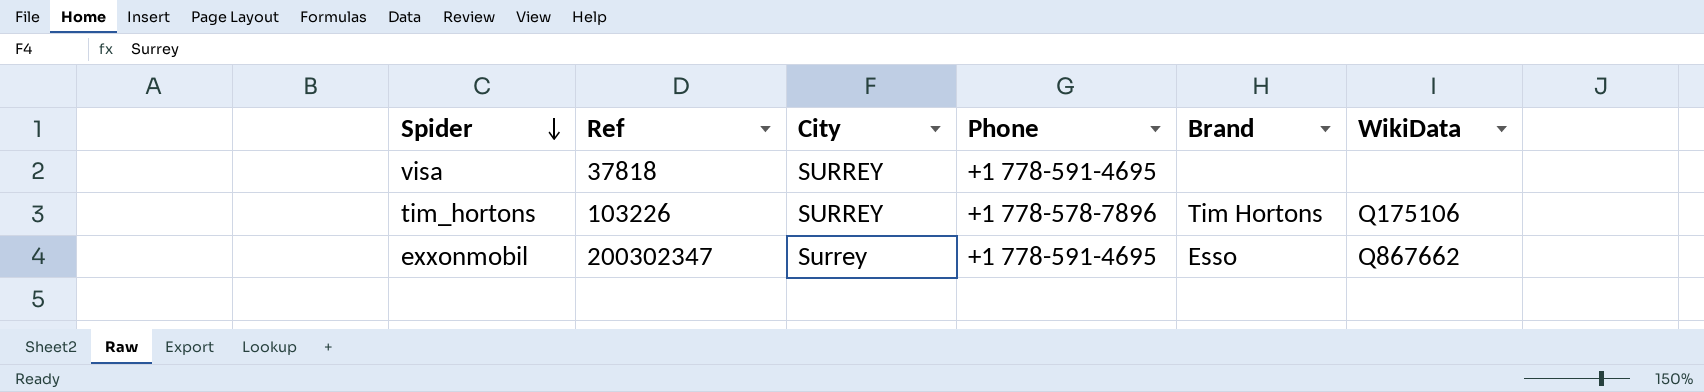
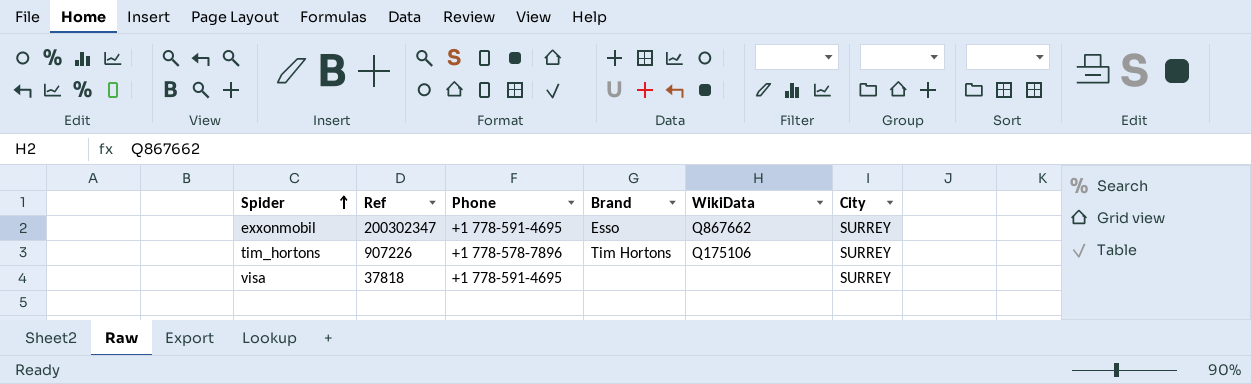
row order: Spider descending -> Spider ascending
column City | position: 3 -> 6
exxonmobil | City: Surrey -> SURREY
tim_hortons | Ref: 103226 -> 907226

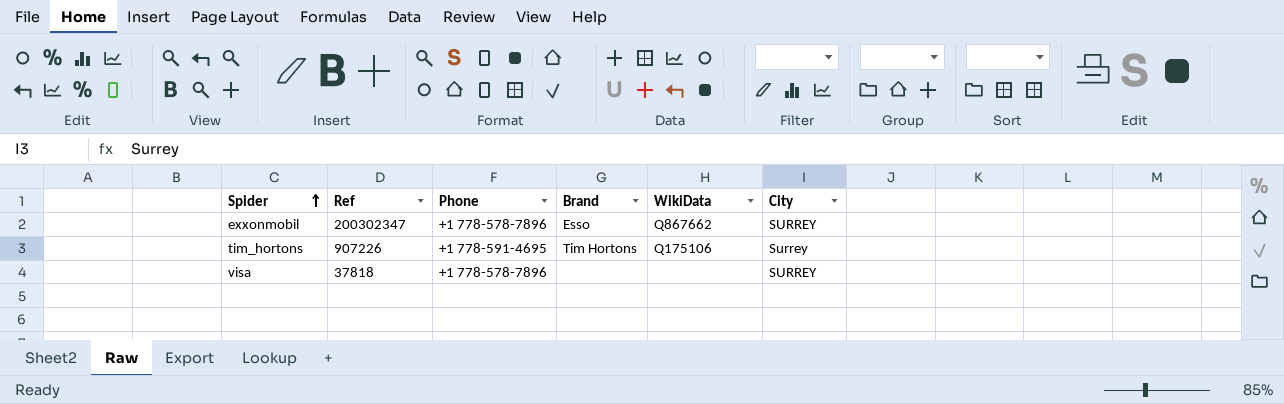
exxonmobil | Phone: +1 778-591-4695 -> +1 778-578-7896
tim_hortons | Phone: +1 778-578-7896 -> +1 778-591-4695
tim_hortons | City: SURREY -> Surrey
visa | Phone: +1 778-591-4695 -> +1 778-578-7896

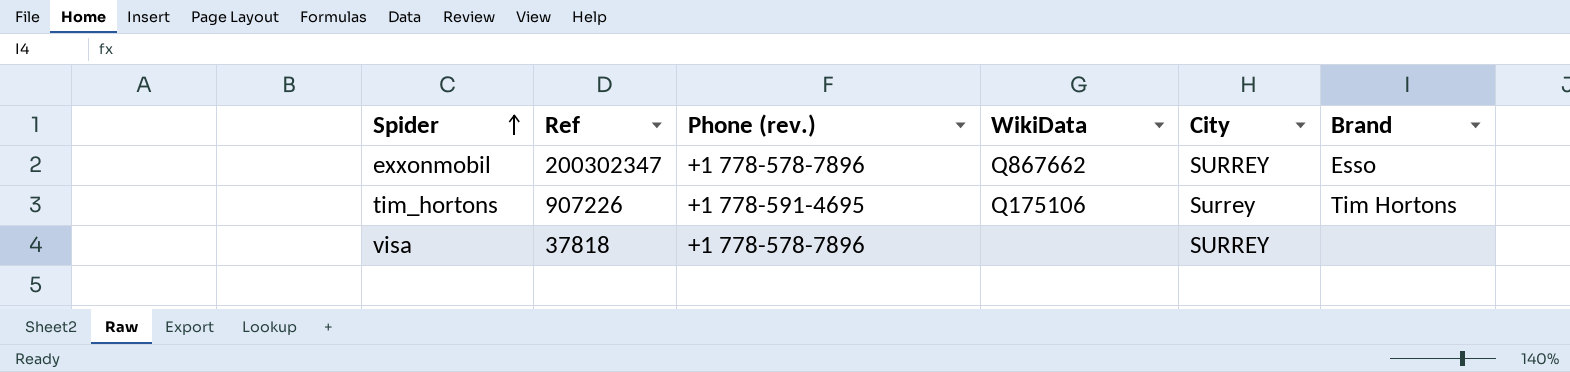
column name: Phone -> Phone (rev.)
column Brand | position: 4 -> 6

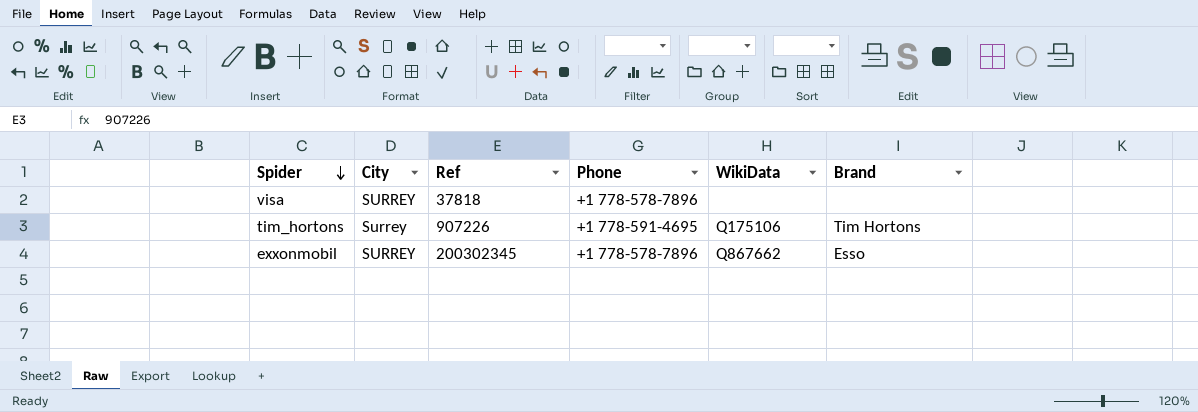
row order: Spider ascending -> Spider descending
column City | position: 5 -> 2
column name: Phone (rev.) -> Phone
exxonmobil | Ref: 200302347 -> 200302345

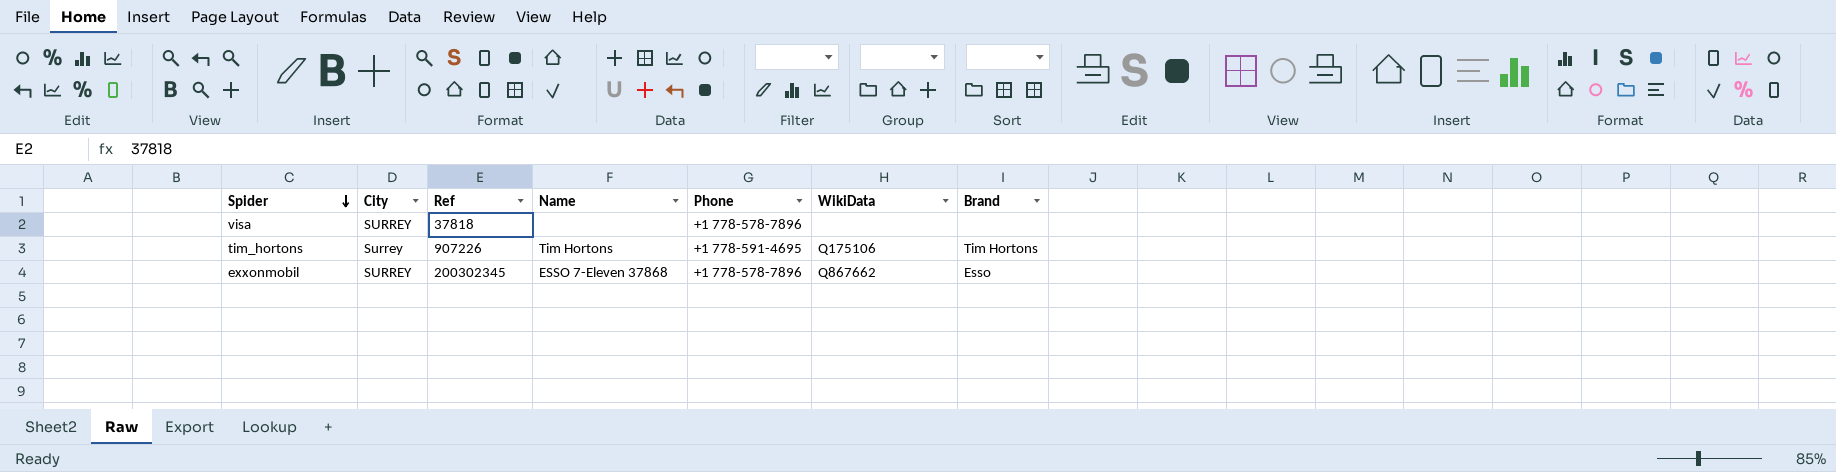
column Name | position: none -> 4

